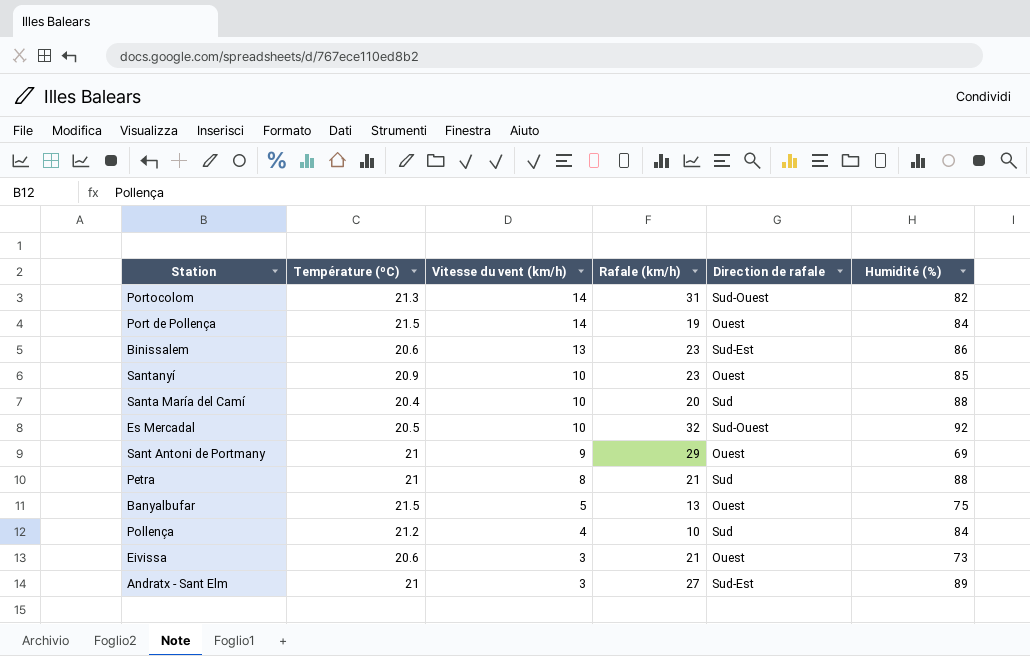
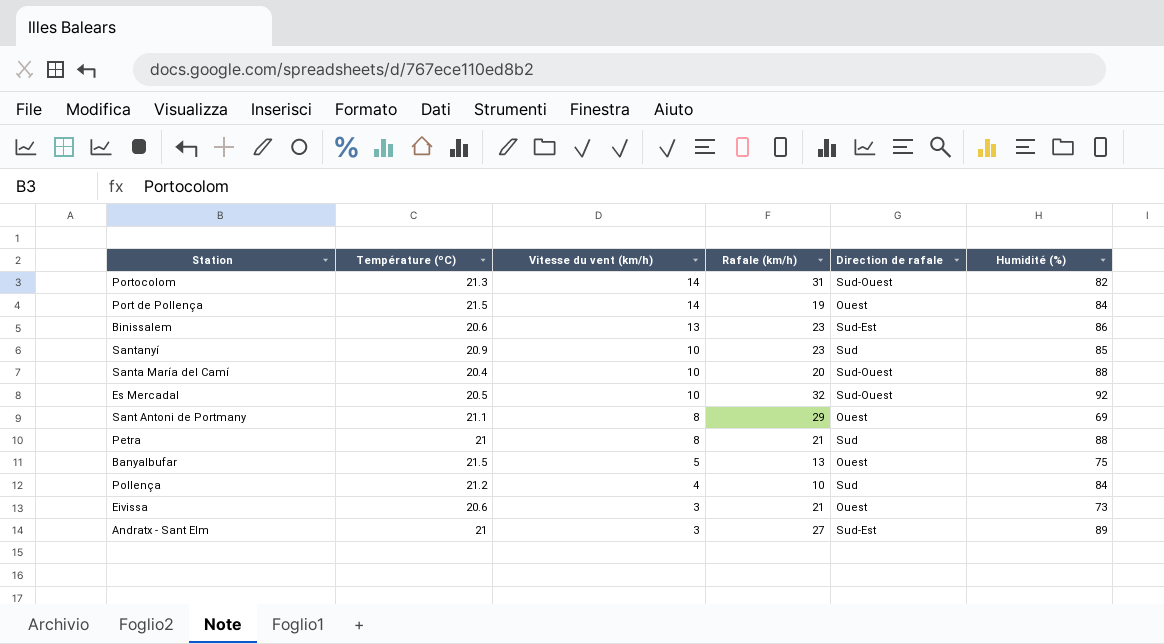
Santanyí | Direction de rafale: Ouest -> Sud
Santa María del Camí | Direction de rafale: Sud -> Sud-Ouest
Sant Antoni de Portmany | Température (ºC): 21 -> 21.1
Sant Antoni de Portmany | Vitesse du vent (km/h): 9 -> 8

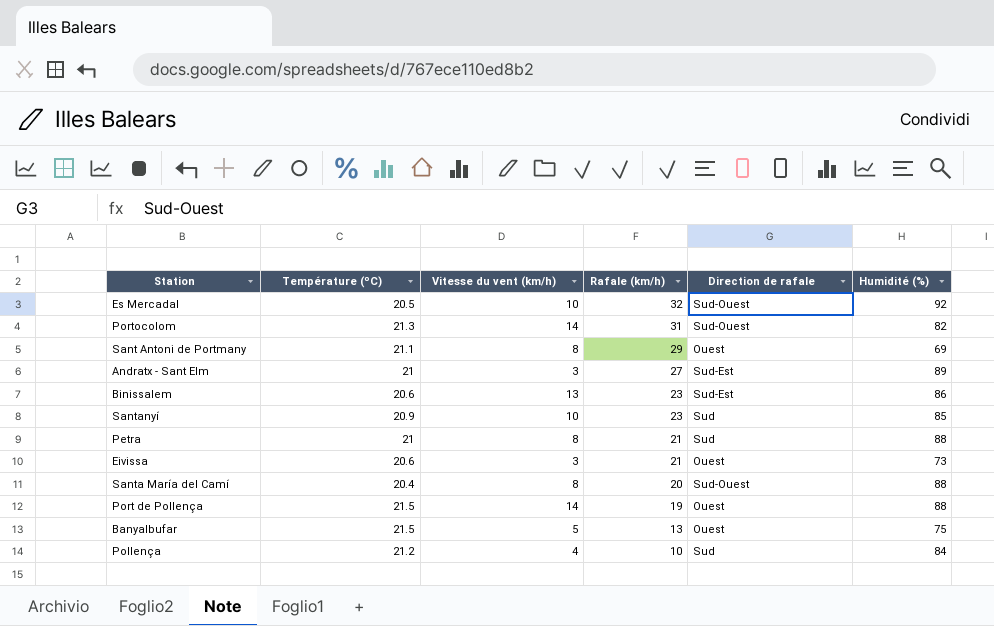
row order: Vitesse du vent (km/h) descending -> Rafale (km/h) descending
Santa María del Camí | Vitesse du vent (km/h): 10 -> 8
Port de Pollença | Humidité (%): 84 -> 88

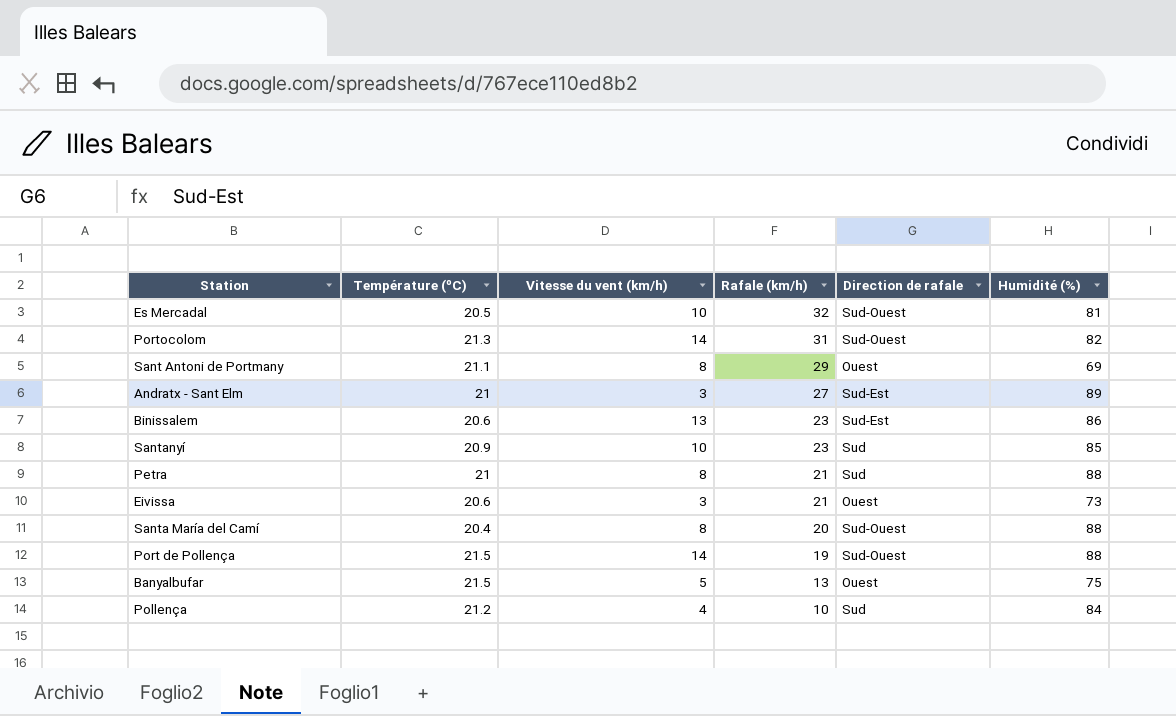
Es Mercadal | Humidité (%): 92 -> 81
Port de Pollença | Direction de rafale: Ouest -> Sud-Ouest

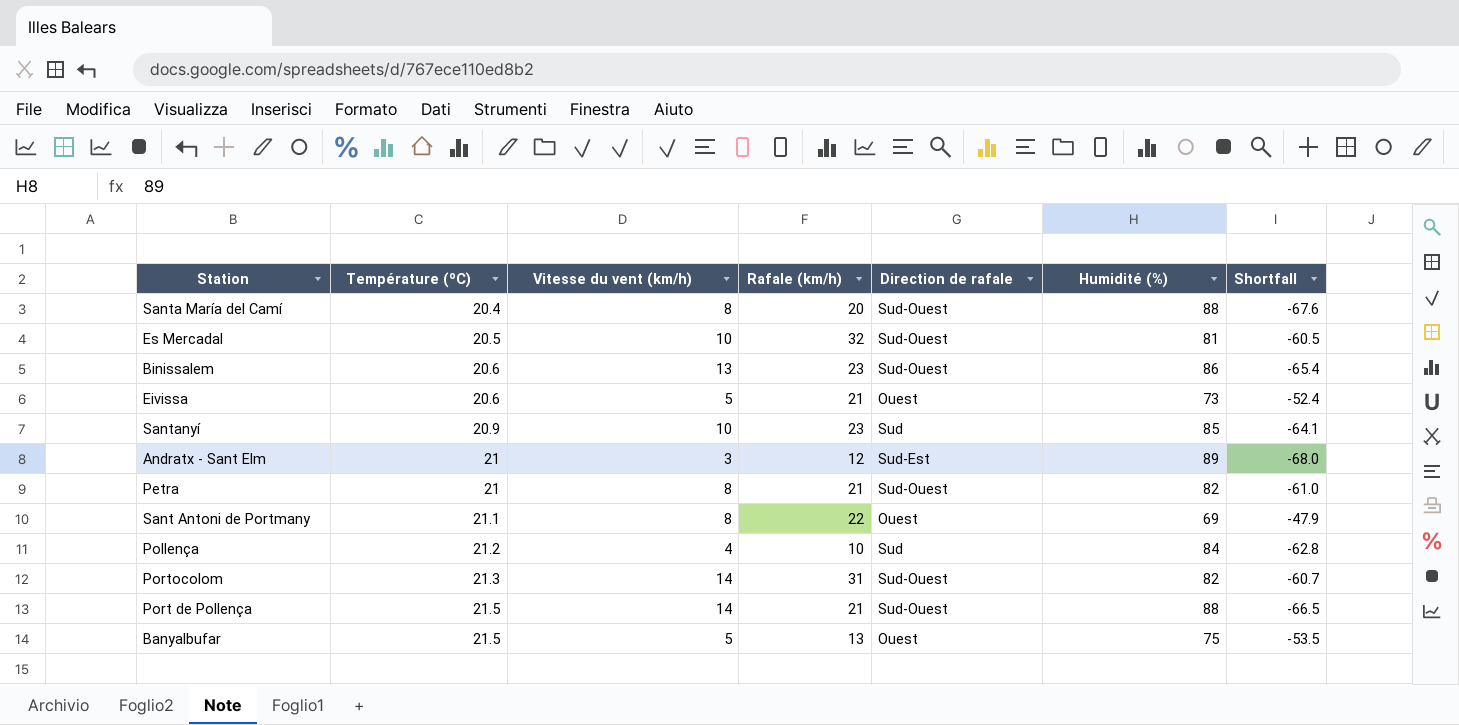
row order: Rafale (km/h) descending -> Température (ºC) ascending
column Shortfall | formula: none -> [Température (ºC)] - [Humidité (%)]
Binissalem | Direction de rafale: Sud-Est -> Sud-Ouest
Eivissa | Vitesse du vent (km/h): 3 -> 5
Andratx - Sant Elm | Rafale (km/h): 27 -> 12
Petra | Direction de rafale: Sud -> Sud-Ouest
Petra | Humidité (%): 88 -> 82
Sant Antoni de Portmany | Rafale (km/h): 29 -> 22
Port de Pollença | Rafale (km/h): 19 -> 21

